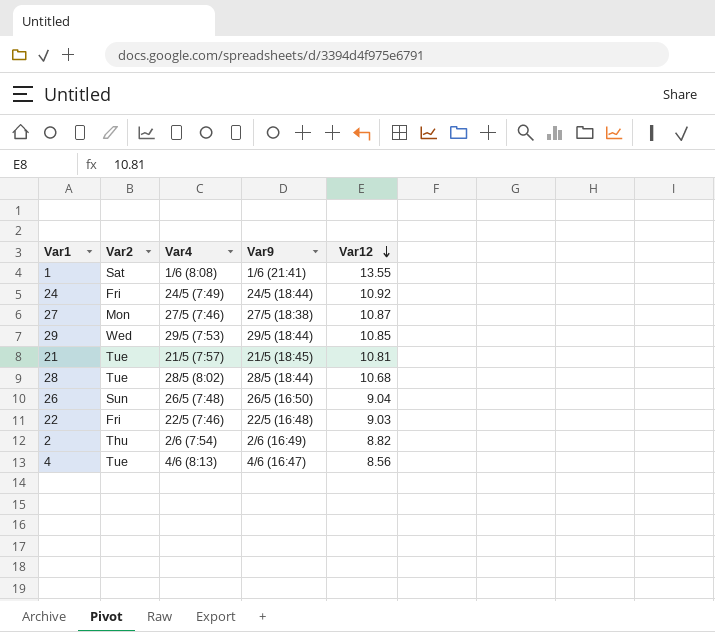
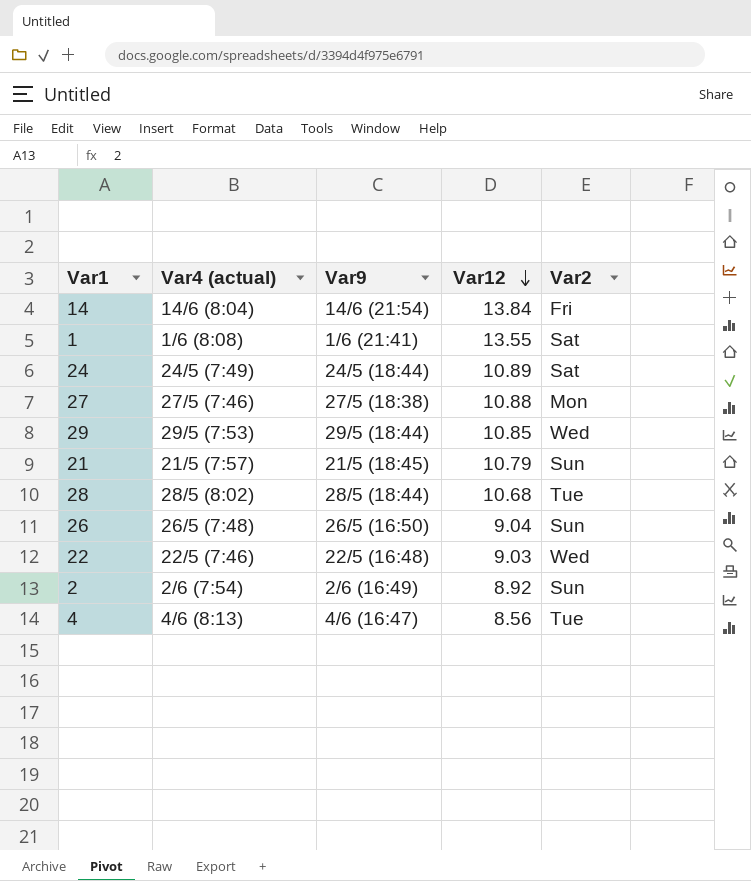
column name: Var4 -> Var4 (actual)
column Var2 | position: 2 -> 5
row 14: none -> 14/6 (8:04) | 14/6 (21:54) | 13.84 | Fri
24 | Var12: 10.92 -> 10.89
24 | Var2: Fri -> Sat
27 | Var12: 10.87 -> 10.88
21 | Var12: 10.81 -> 10.79
21 | Var2: Tue -> Sun
22 | Var2: Fri -> Wed
2 | Var12: 8.82 -> 8.92
2 | Var2: Thu -> Sun

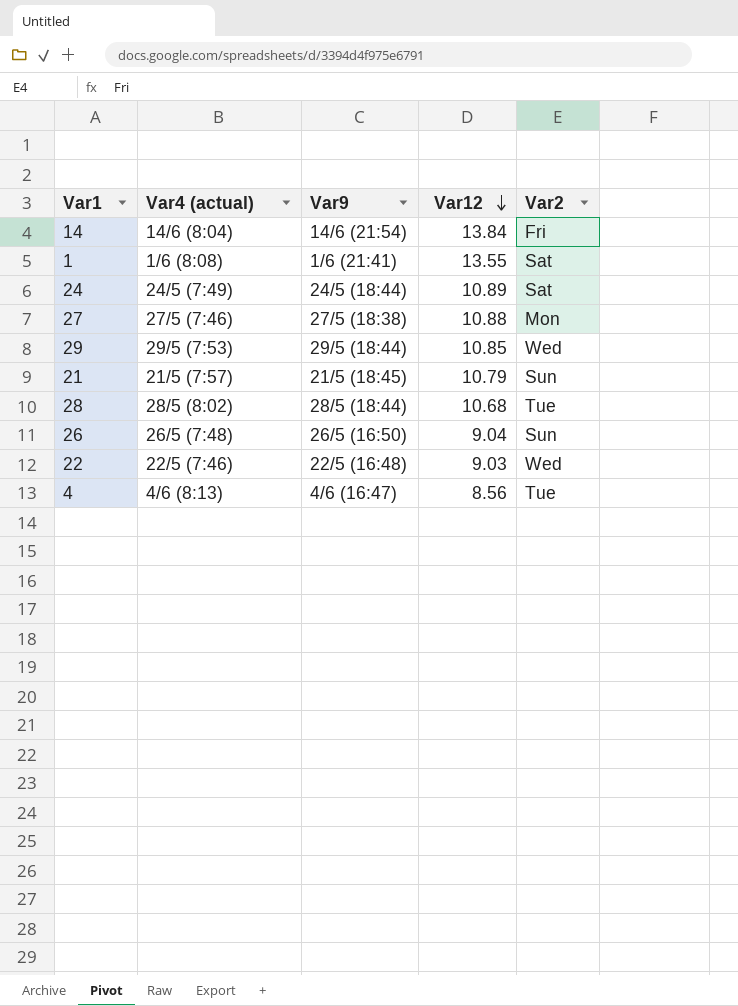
row 2: 2/6 (7:54) | 2/6 (16:49) | 8.92 | Sun -> none

